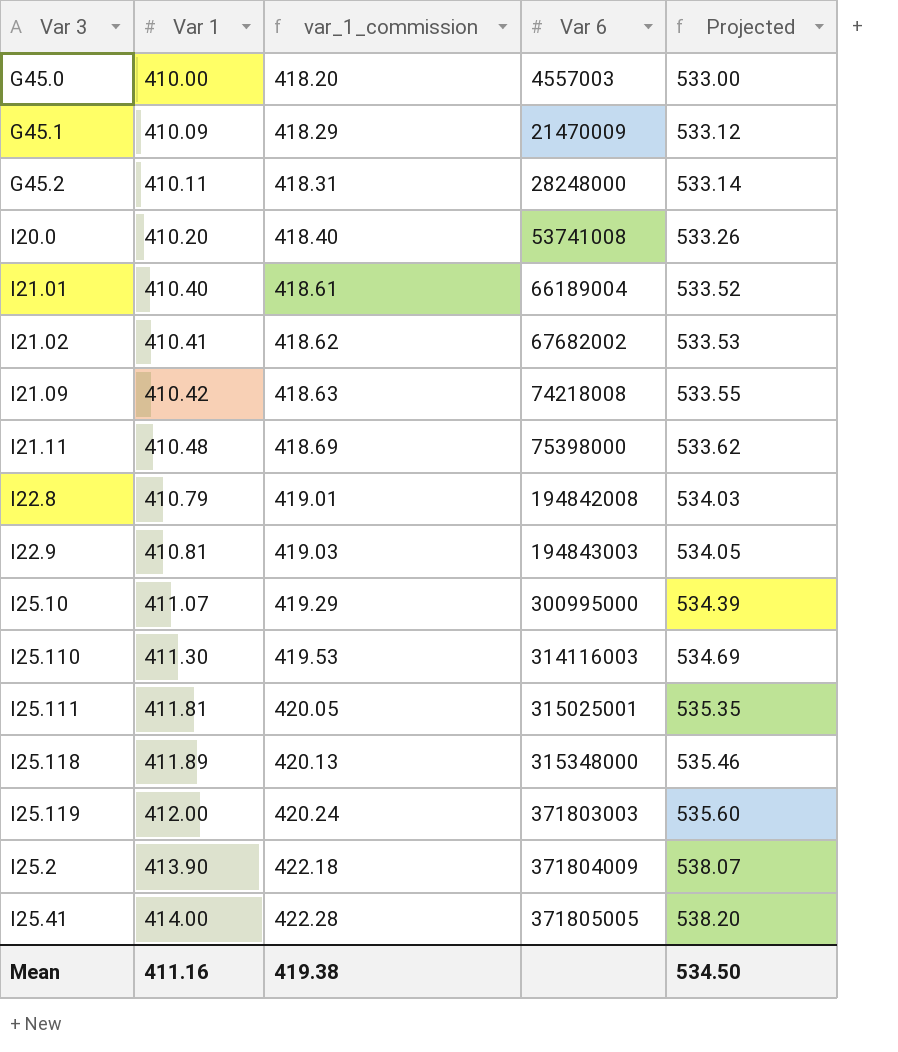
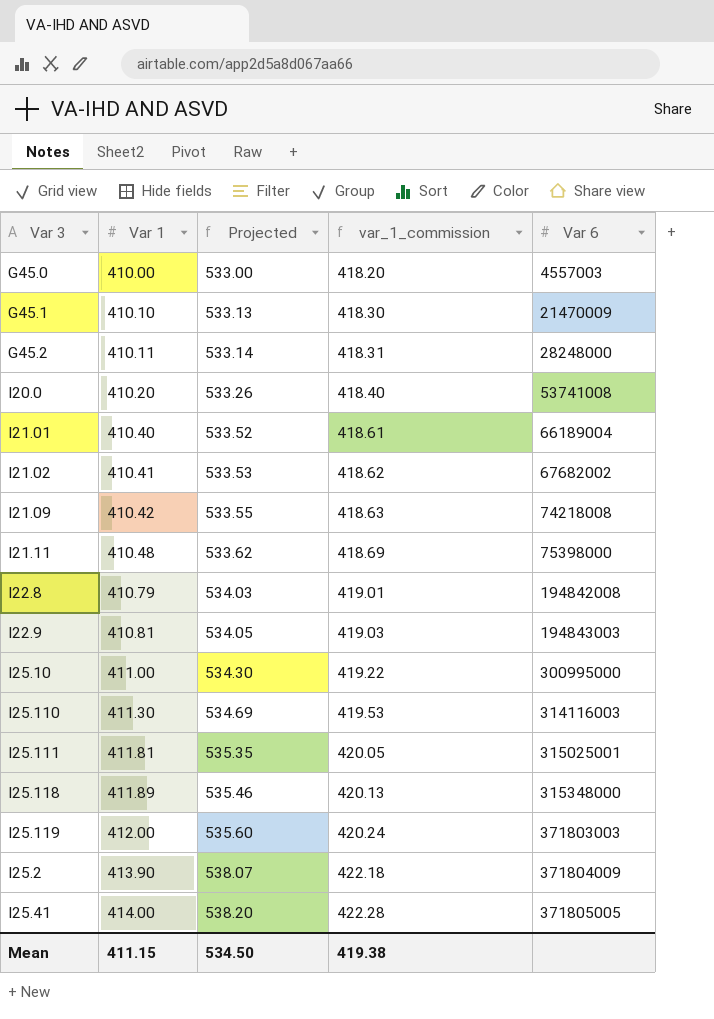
column Projected | position: 5 -> 3
G45.1 | Var 1: 410.09 -> 410.10
G45.1 | Projected: 533.12 -> 533.13
G45.1 | var_1_commission: 418.29 -> 418.30
I25.10 | Var 1: 411.07 -> 411.00
I25.10 | Projected: 534.39 -> 534.30
I25.10 | var_1_commission: 419.29 -> 419.22
Mean | Var 1: 411.16 -> 411.15

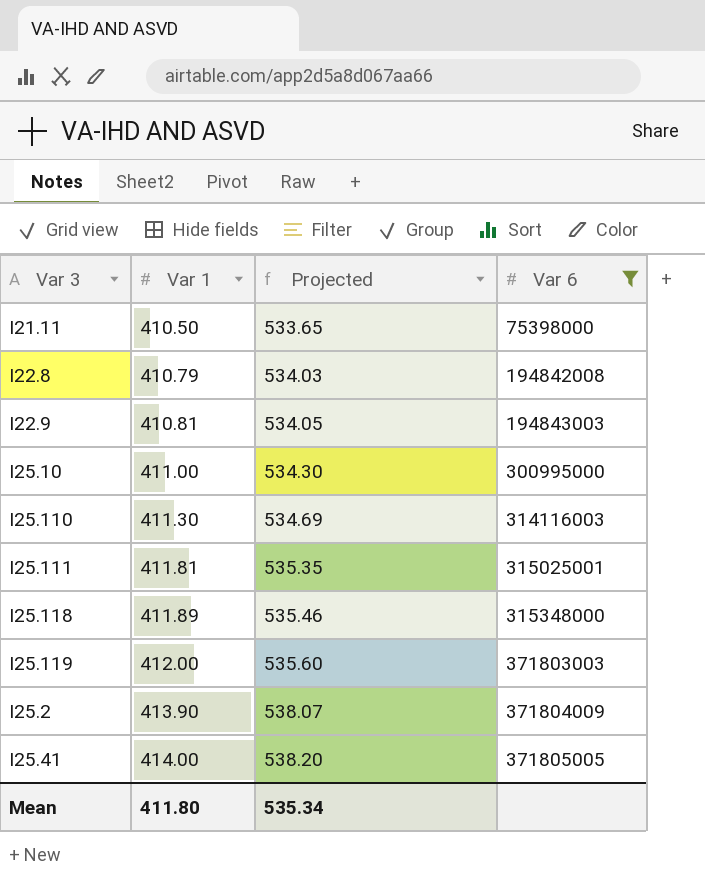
filter: none -> Var 6 >= 75398000
column var_1_commission | formula: [Var 1] * 1.02 -> none
I21.11 | Var 1: 410.48 -> 410.50
I21.11 | Projected: 533.62 -> 533.65
Mean | Var 1: 411.15 -> 411.80
Mean | Projected: 534.50 -> 535.34

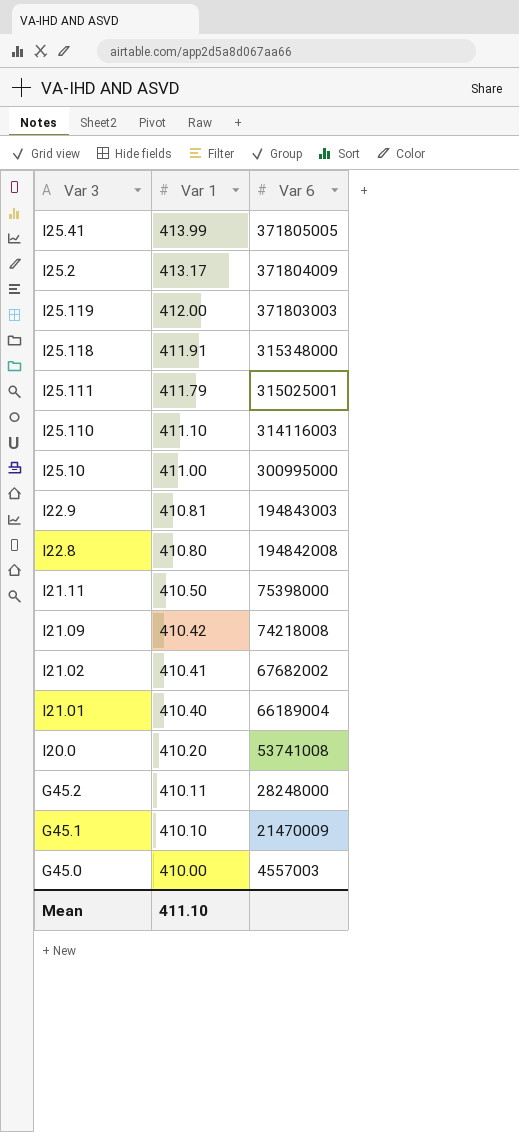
filter: Var 6 >= 75398000 -> none
row order: Var 1 ascending -> Var 1 descending
column Projected | formula: [Var 1] * 1.3 -> none
I25.41 | Var 1: 414.00 -> 413.99
I25.2 | Var 1: 413.90 -> 413.17
I25.118 | Var 1: 411.89 -> 411.91
I25.111 | Var 1: 411.81 -> 411.79
I25.110 | Var 1: 411.30 -> 411.10
I22.8 | Var 1: 410.79 -> 410.80
Mean | Var 1: 411.80 -> 411.10

